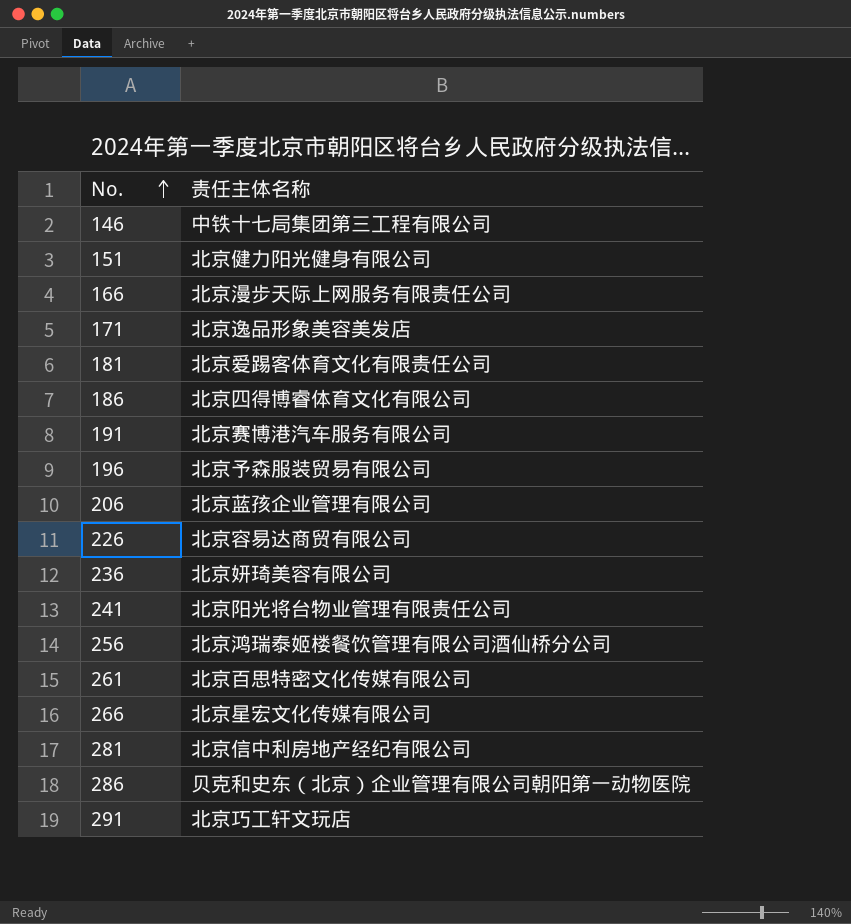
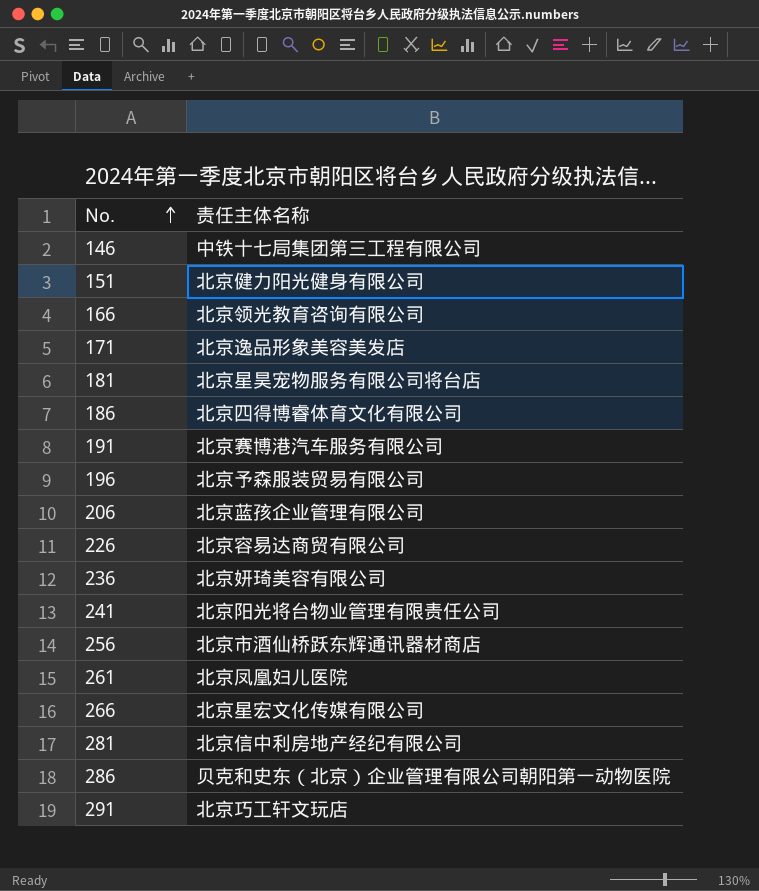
166 | 责任主体名称: 北京漫步天际上网服务有限责任公司 -> 北京领光教育咨询有限公司
181 | 责任主体名称: 北京爱踢客体育文化有限责任公司 -> 北京星昊宠物服务有限公司将台店
256 | 责任主体名称: 北京鸿瑞泰姬楼餐饮管理有限公司酒仙桥分公司 -> 北京市酒仙桥跃东辉通讯器材商店
261 | 责任主体名称: 北京百思特密文化传媒有限公司 -> 北京凤凰妇儿医院

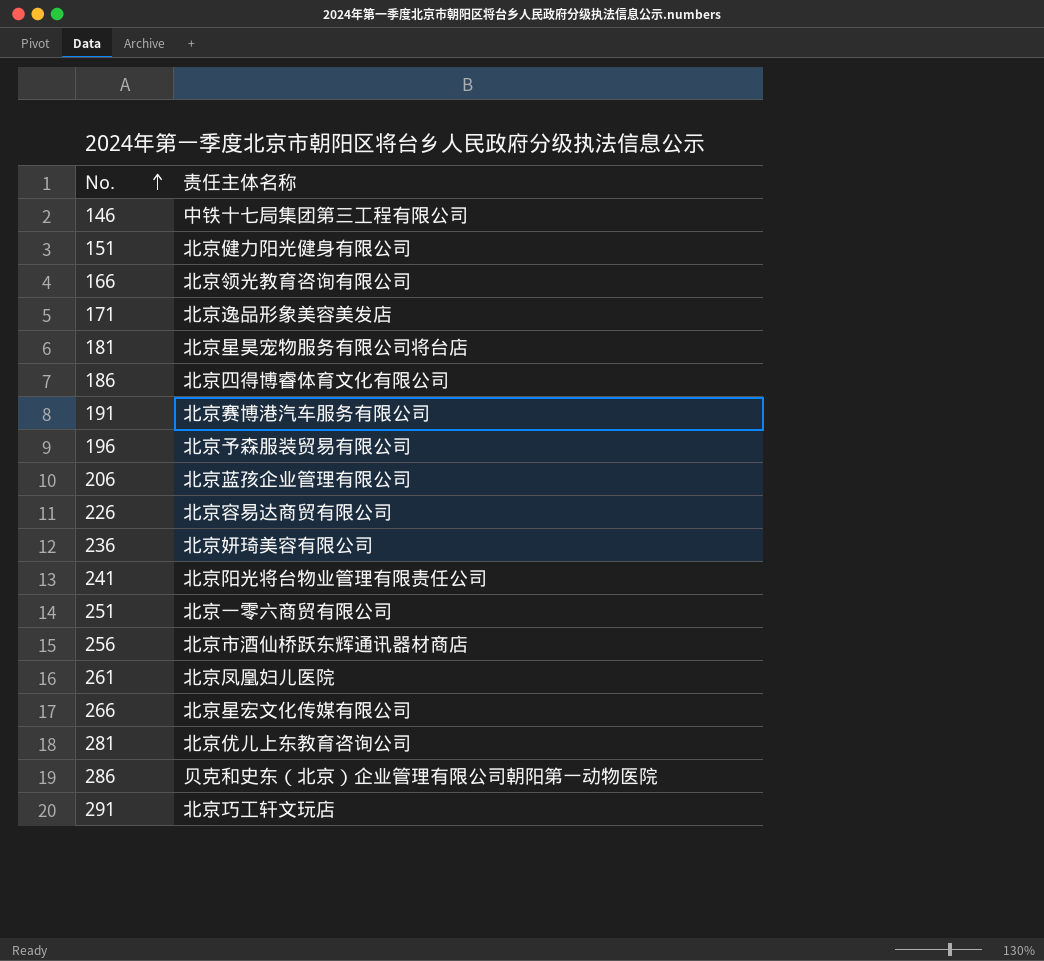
row 251: none -> 北京一零六商贸有限公司
281 | 责任主体名称: 北京信中利房地产经纪有限公司 -> 北京优儿上东教育咨询公司

